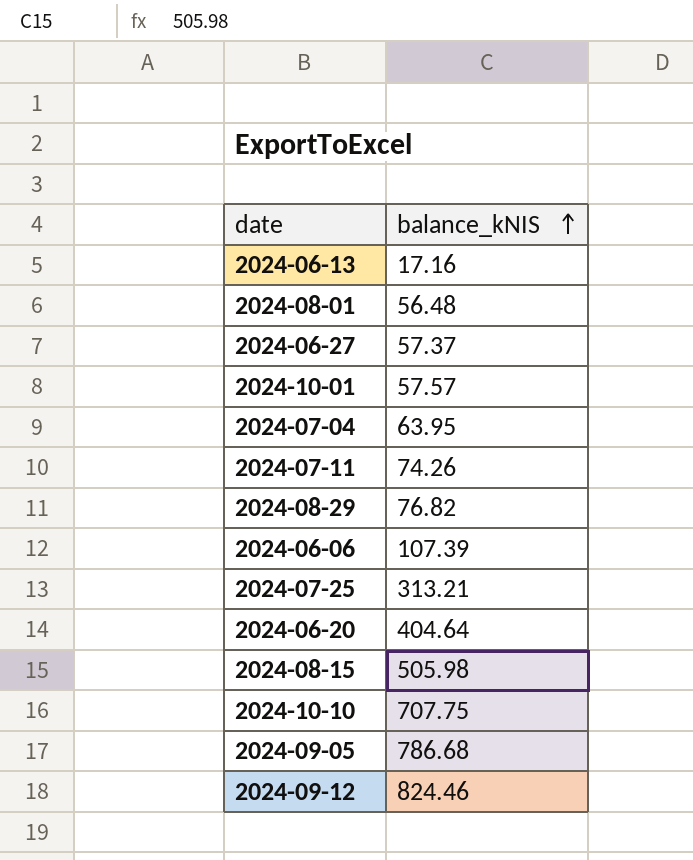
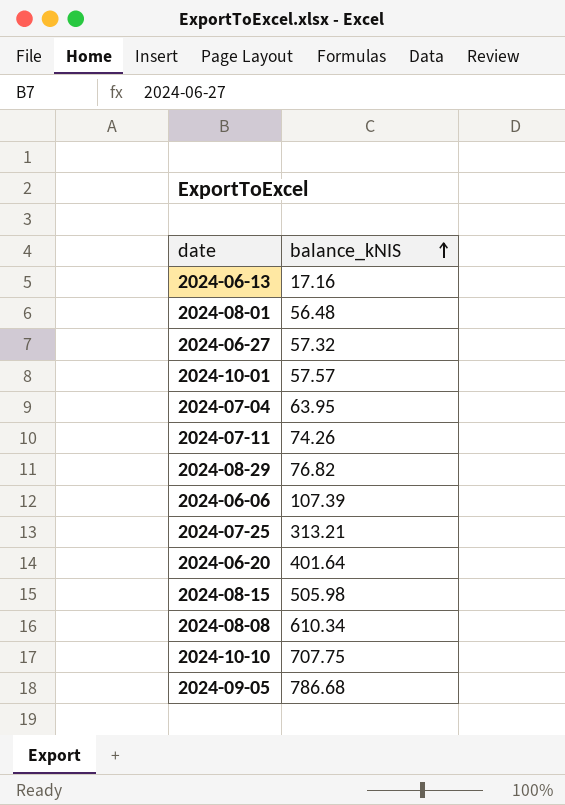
row 2024-09-12: 824.46 -> none
2024-06-27 | balance_kNIS: 57.37 -> 57.32
2024-06-20 | balance_kNIS: 404.64 -> 401.64
row 2024-08-08: none -> 610.34

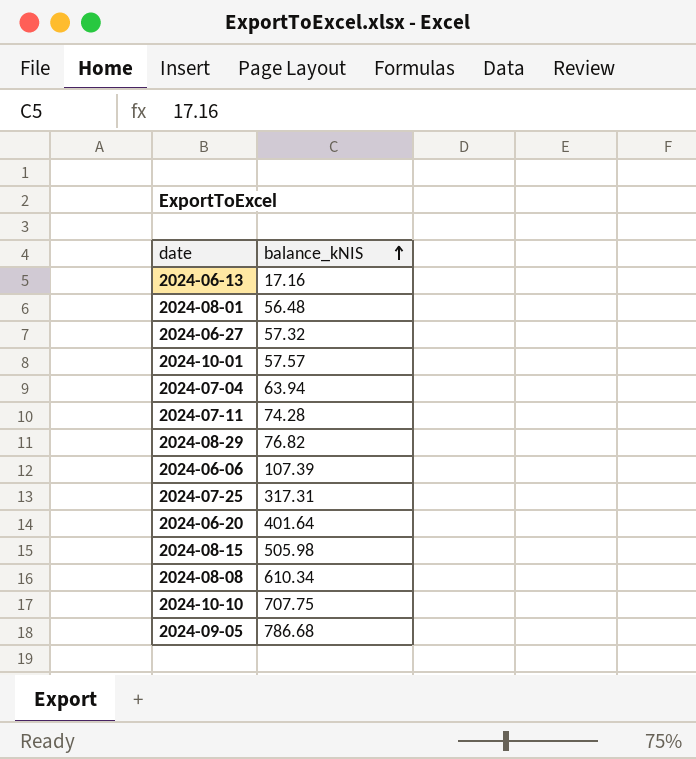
2024-07-04 | balance_kNIS: 63.95 -> 63.94
2024-07-11 | balance_kNIS: 74.26 -> 74.28
2024-07-25 | balance_kNIS: 313.21 -> 317.31

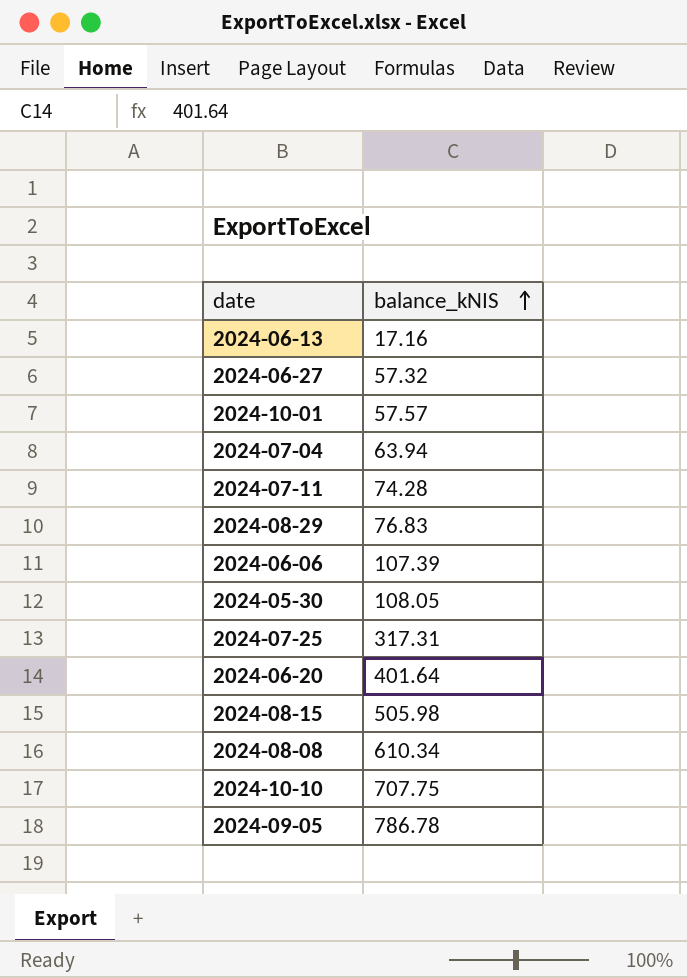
row 2024-08-01: 56.48 -> none
2024-08-29 | balance_kNIS: 76.82 -> 76.83
row 2024-05-30: none -> 108.05
2024-09-05 | balance_kNIS: 786.68 -> 786.78

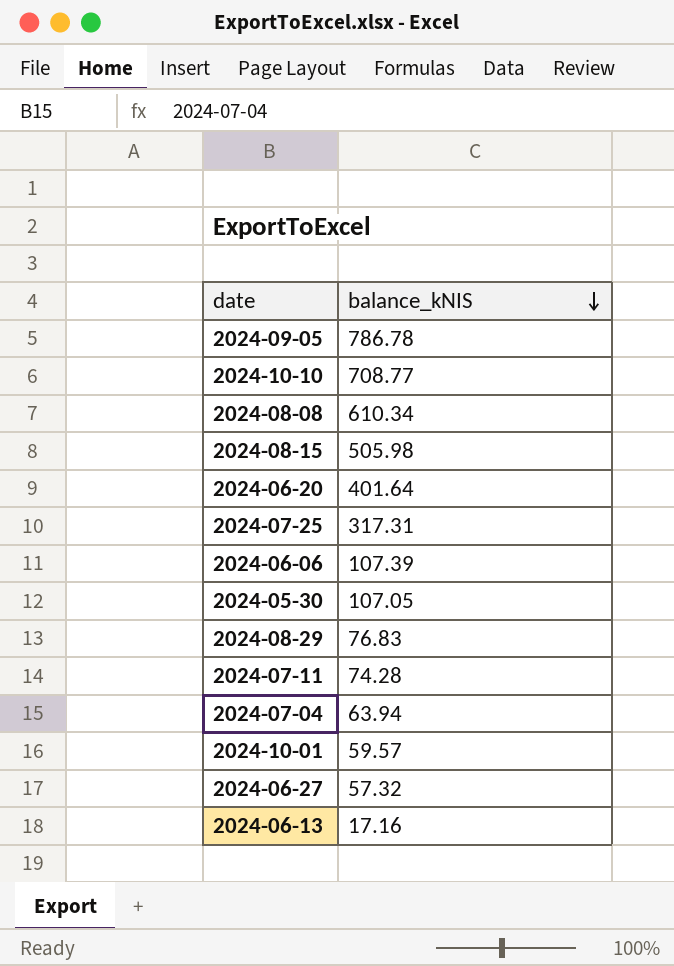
row order: balance_kNIS ascending -> balance_kNIS descending
2024-10-10 | balance_kNIS: 707.75 -> 708.77
2024-05-30 | balance_kNIS: 108.05 -> 107.05
2024-10-01 | balance_kNIS: 57.57 -> 59.57

